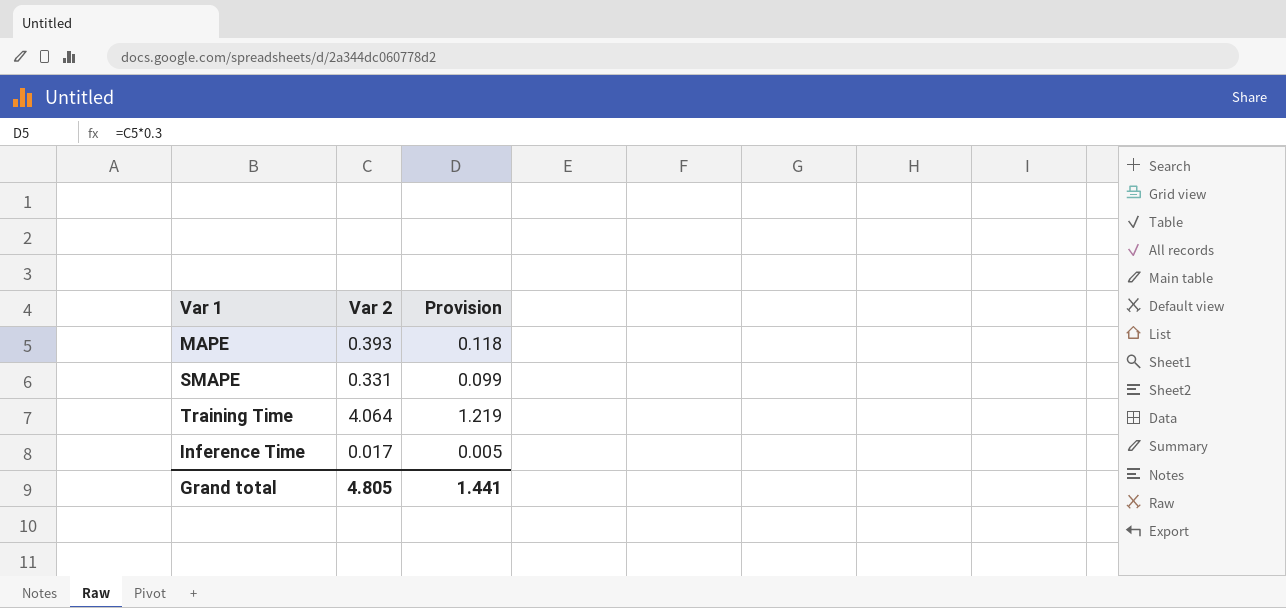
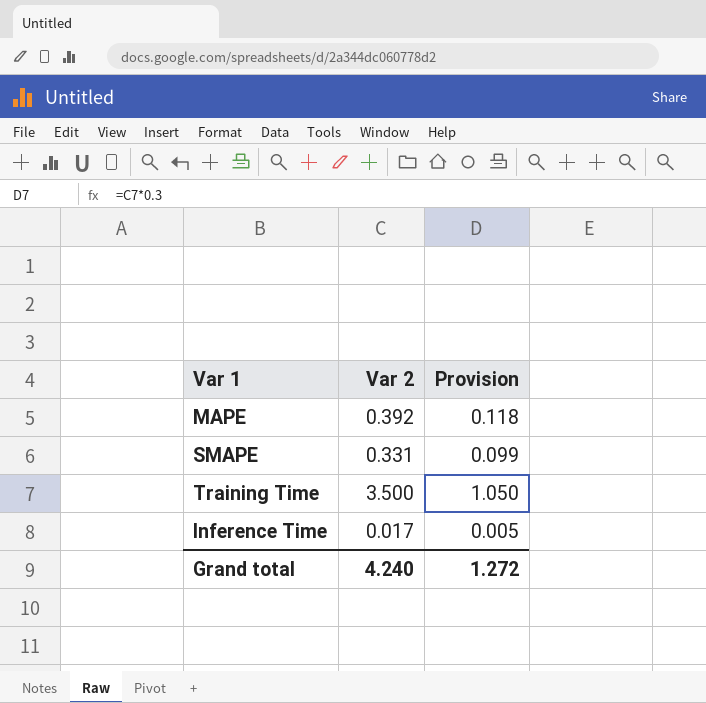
MAPE | Var 2: 0.393 -> 0.392
Training Time | Var 2: 4.064 -> 3.500
Training Time | Provision: 1.219 -> 1.050
Grand total | Var 2: 4.805 -> 4.240
Grand total | Provision: 1.441 -> 1.272

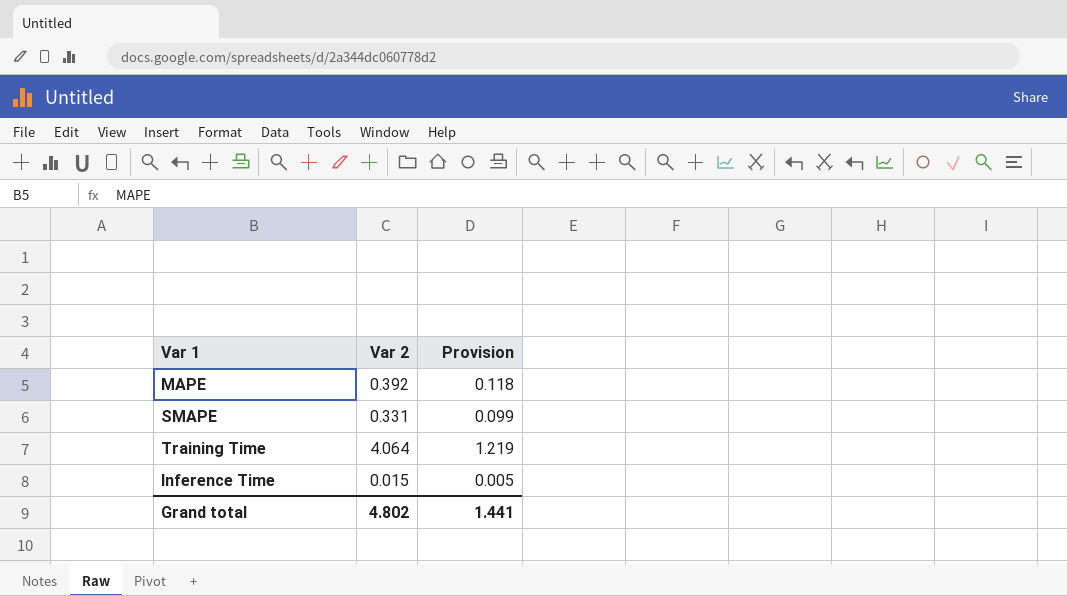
Training Time | Var 2: 3.500 -> 4.064
Training Time | Provision: 1.050 -> 1.219
Inference Time | Var 2: 0.017 -> 0.015
Grand total | Var 2: 4.240 -> 4.802
Grand total | Provision: 1.272 -> 1.441

